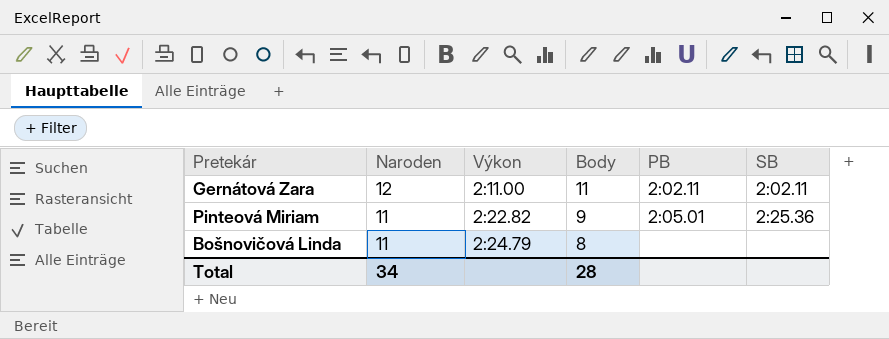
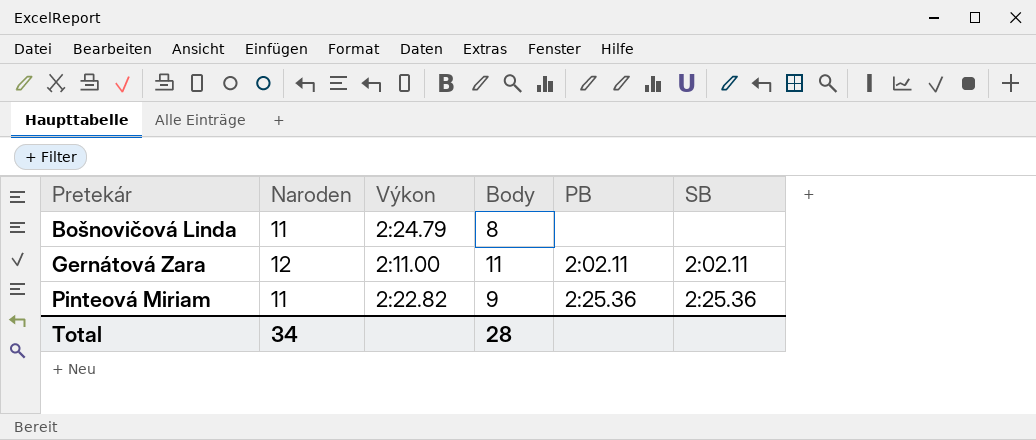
row order: Naroden descending -> Pretekár ascending
Pinteová Miriam | PB: 2:05.01 -> 2:25.36

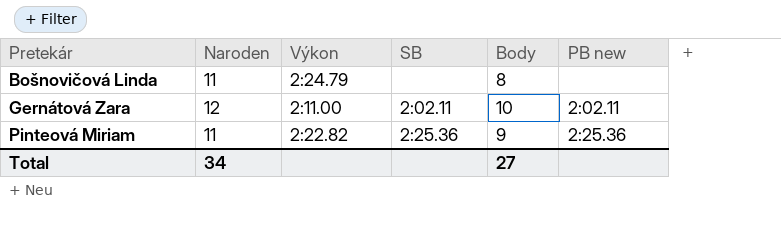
column SB | position: 6 -> 4
column name: PB -> PB new
Gernátová Zara | Body: 11 -> 10
Total | Body: 28 -> 27

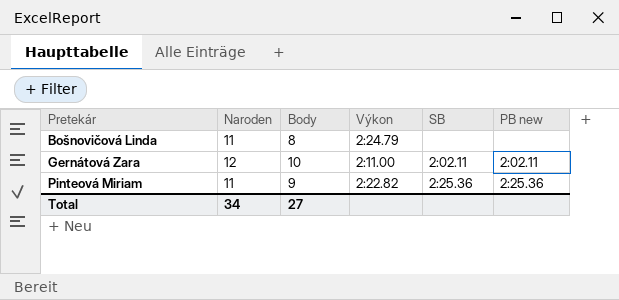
column Body | position: 5 -> 3

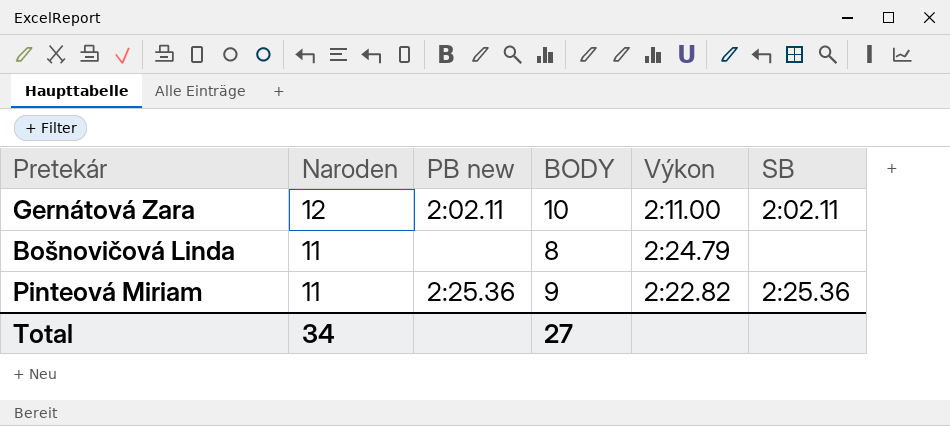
row order: Pretekár ascending -> Naroden descending
column PB new | position: 6 -> 3
column name: Body -> BODY

